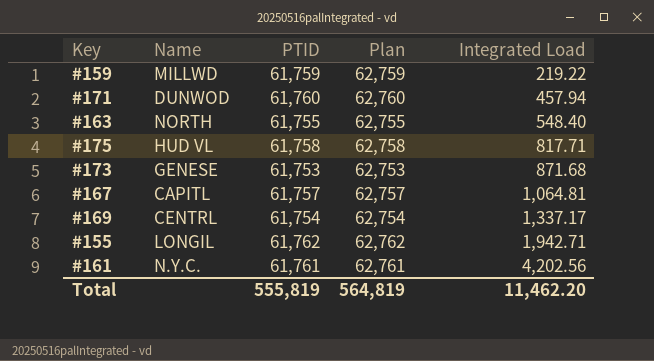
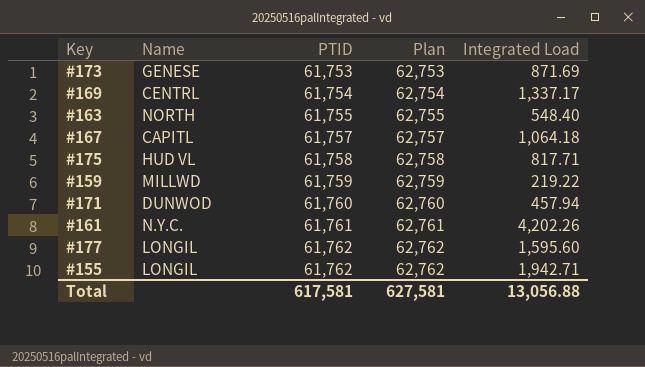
row order: Integrated Load ascending -> PTID ascending
#173 | Integrated Load: 871.68 -> 871.69
#167 | Integrated Load: 1,064.81 -> 1,064.18
#161 | Integrated Load: 4,202.56 -> 4,202.26
row #177: none -> LONGIL | 61,762 | 62,762 | 1,595.60
Total | PTID: 555,819 -> 617,581
Total | Plan: 564,819 -> 627,581
Total | Integrated Load: 11,462.20 -> 13,056.88

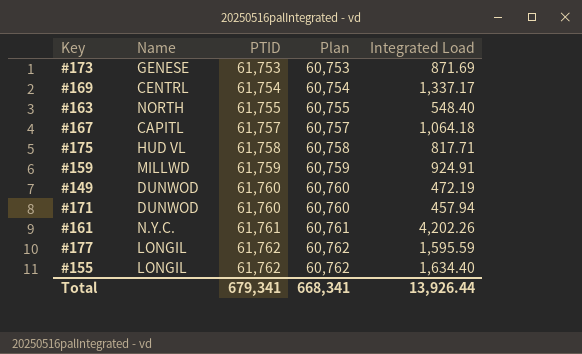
column Plan | formula: [PTID] + 1000 -> [PTID] - 1000
#159 | Integrated Load: 219.22 -> 924.91
row #149: none -> DUNWOD | 61,760 | 60,760 | 472.19
#177 | Integrated Load: 1,595.60 -> 1,595.59
#155 | Integrated Load: 1,942.71 -> 1,634.40
Total | PTID: 617,581 -> 679,341
Total | Plan: 627,581 -> 668,341
Total | Integrated Load: 13,056.88 -> 13,926.44

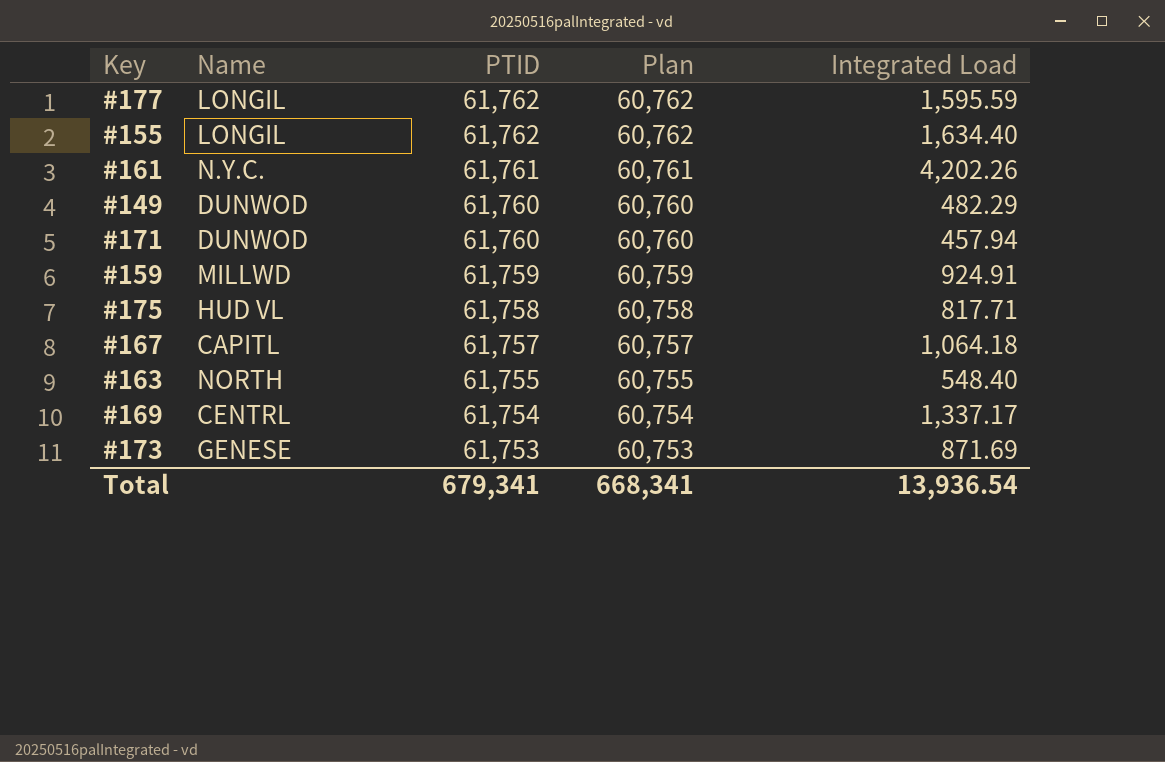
row order: PTID ascending -> PTID descending
#149 | Integrated Load: 472.19 -> 482.29
Total | Integrated Load: 13,926.44 -> 13,936.54

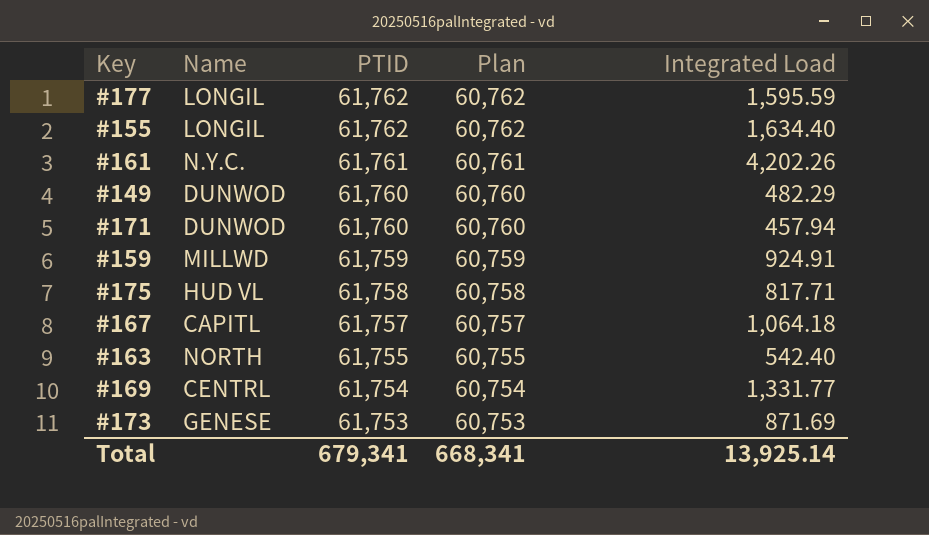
#163 | Integrated Load: 548.40 -> 542.40
#169 | Integrated Load: 1,337.17 -> 1,331.77
Total | Integrated Load: 13,936.54 -> 13,925.14

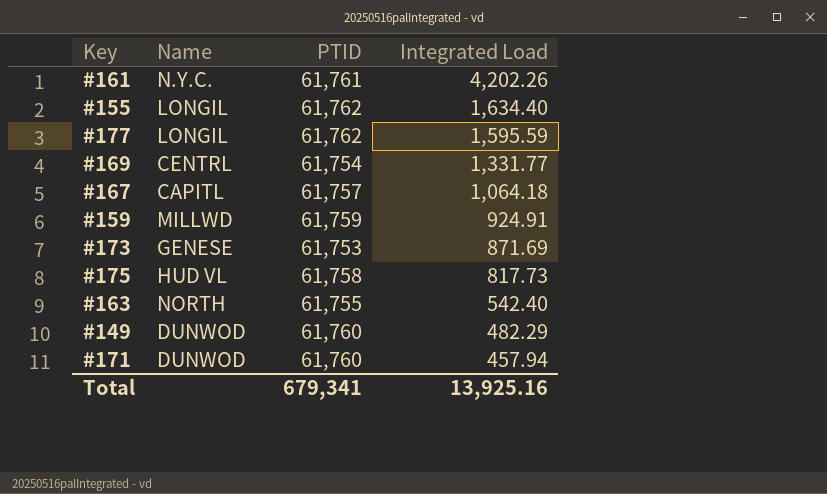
row order: PTID descending -> Integrated Load descending
column Plan | formula: [PTID] - 1000 -> none
#175 | Integrated Load: 817.71 -> 817.73
Total | Integrated Load: 13,925.14 -> 13,925.16

